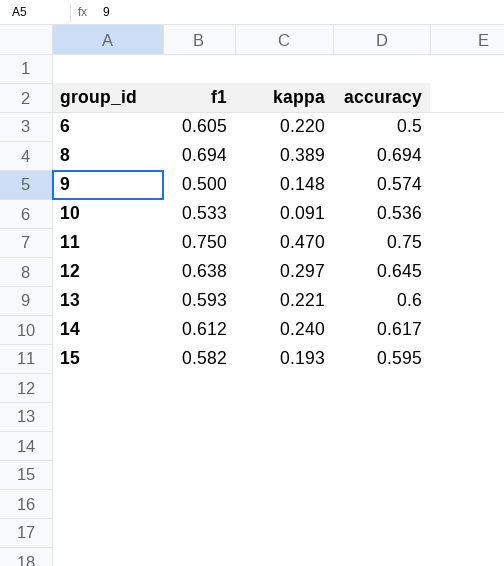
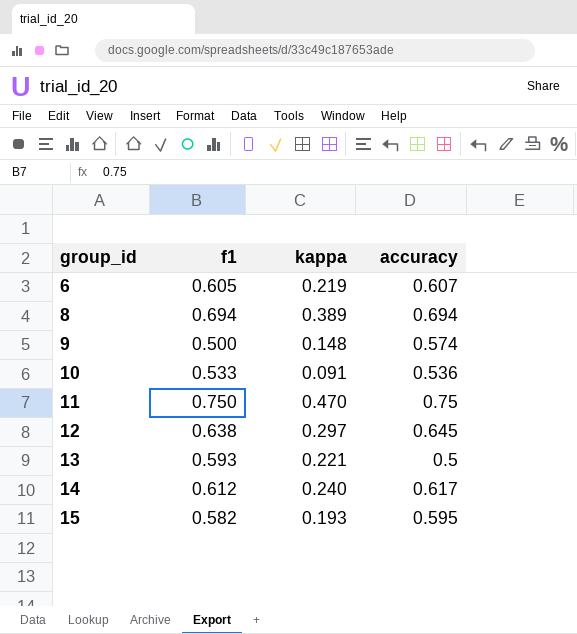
6 | kappa: 0.220 -> 0.219
6 | accuracy: 0.5 -> 0.607
13 | accuracy: 0.6 -> 0.5

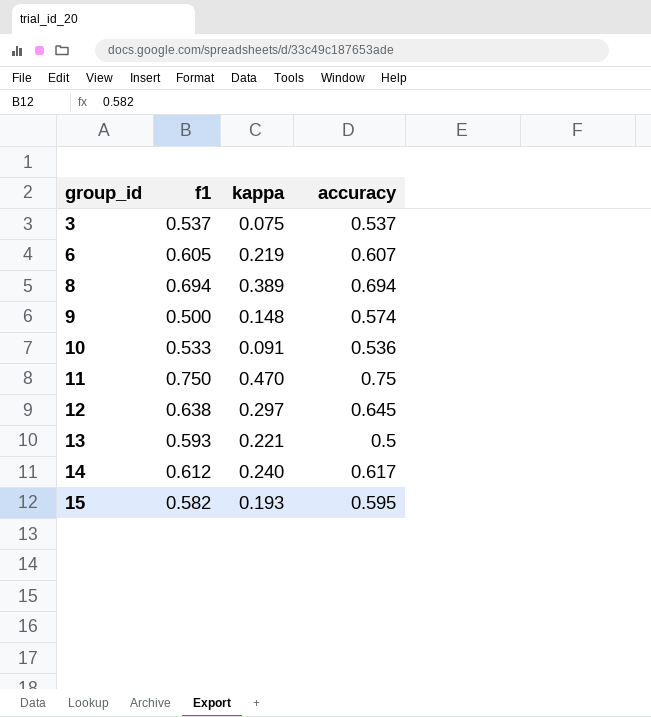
row 3: none -> 0.537 | 0.075 | 0.537

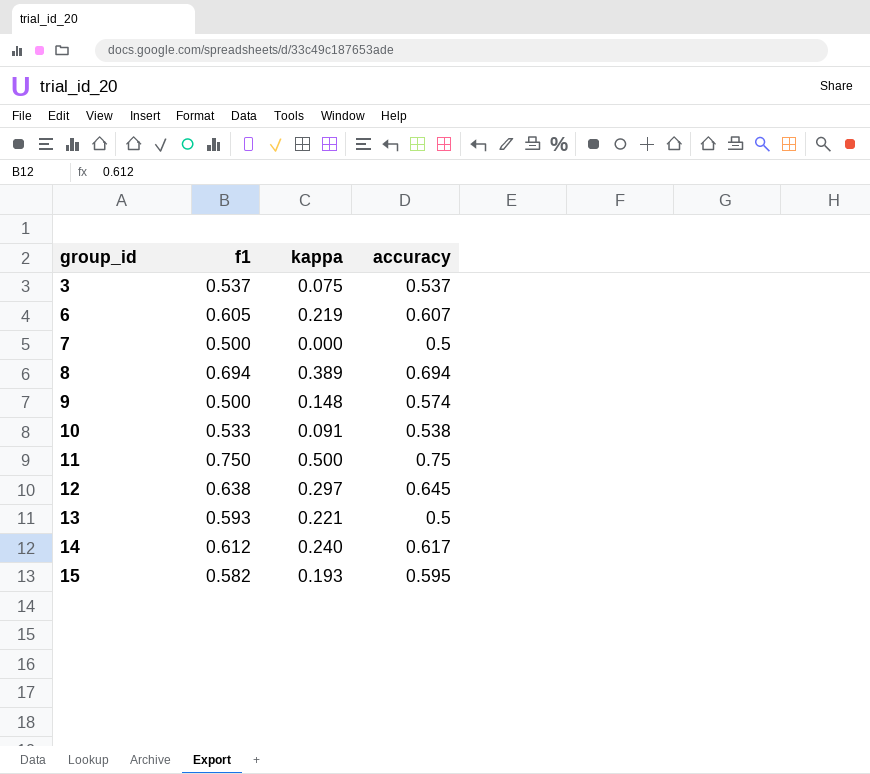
row 7: none -> 0.500 | 0.000 | 0.5
10 | accuracy: 0.536 -> 0.538
11 | kappa: 0.470 -> 0.500

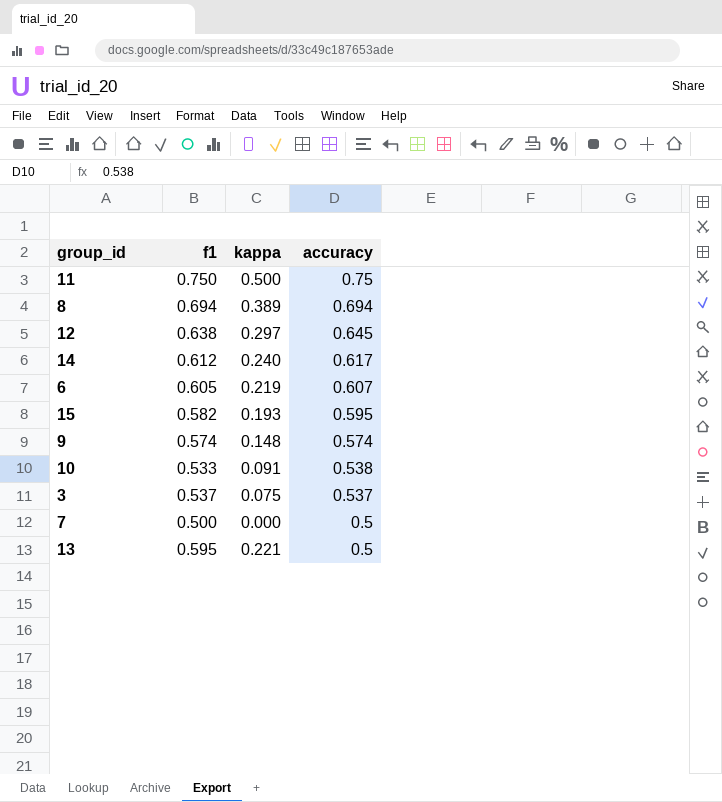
row order: group_id ascending -> accuracy descending
9 | f1: 0.500 -> 0.574
13 | f1: 0.593 -> 0.595

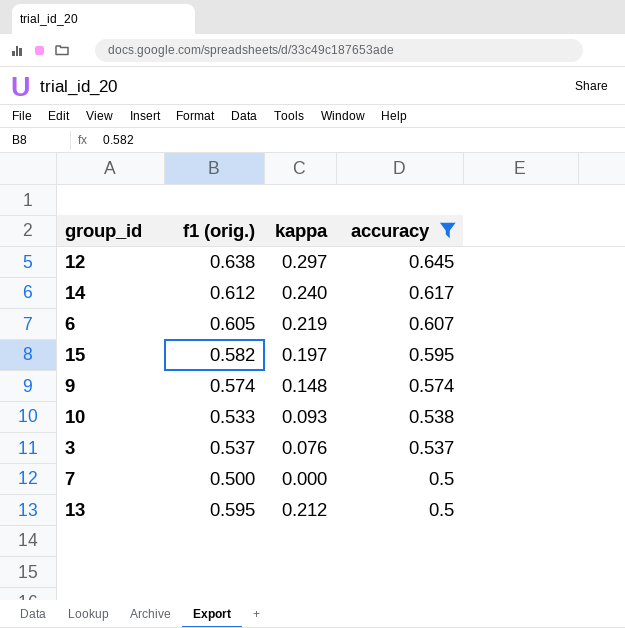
filter: none -> accuracy <= 0.645
column name: f1 -> f1 (orig.)
15 | kappa: 0.193 -> 0.197
10 | kappa: 0.091 -> 0.093
3 | kappa: 0.075 -> 0.076
13 | kappa: 0.221 -> 0.212

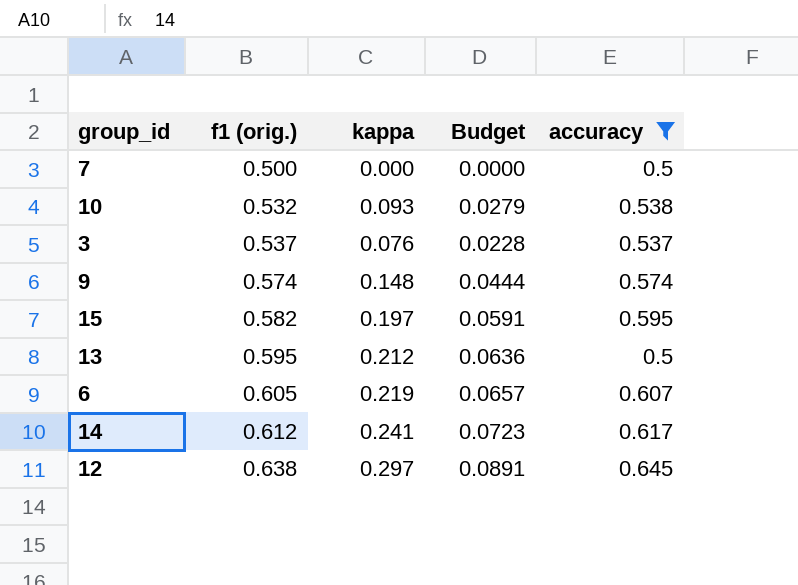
row order: accuracy descending -> f1 (orig.) ascending
column Budget | formula: none -> [kappa] * 0.3
10 | f1 (orig.): 0.533 -> 0.532
14 | kappa: 0.240 -> 0.241

